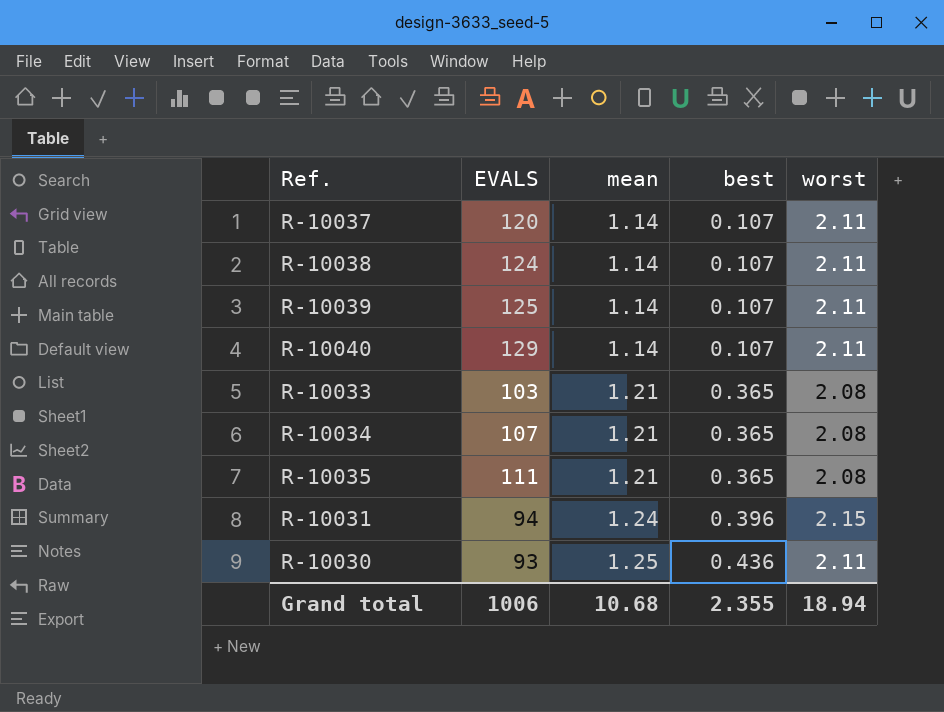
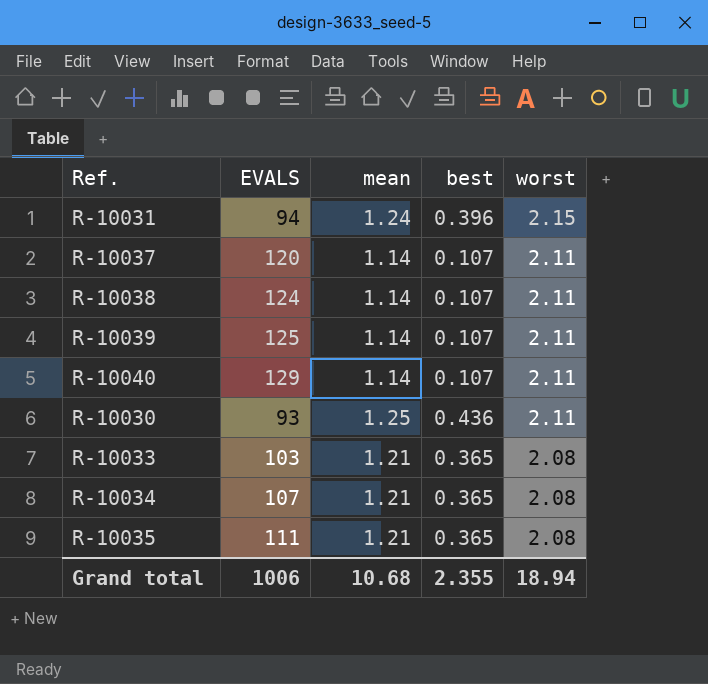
row order: mean ascending -> worst descending

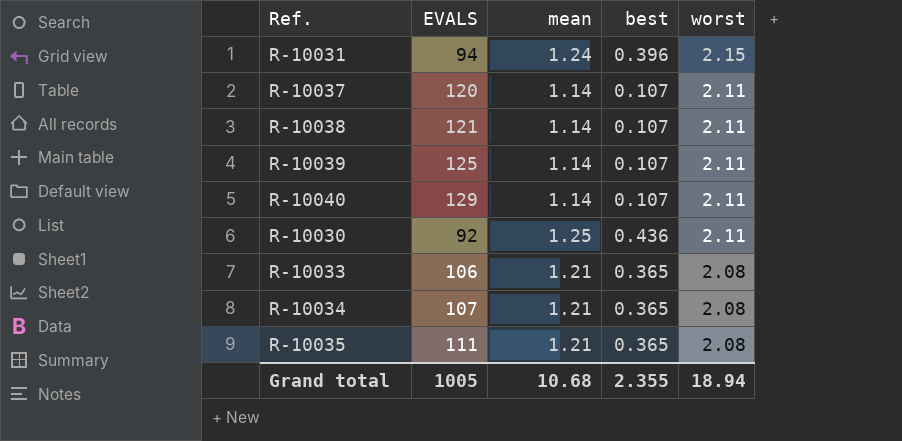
R-10038 | EVALS: 124 -> 121
R-10030 | EVALS: 93 -> 92
R-10033 | EVALS: 103 -> 106
Grand total | EVALS: 1006 -> 1005

